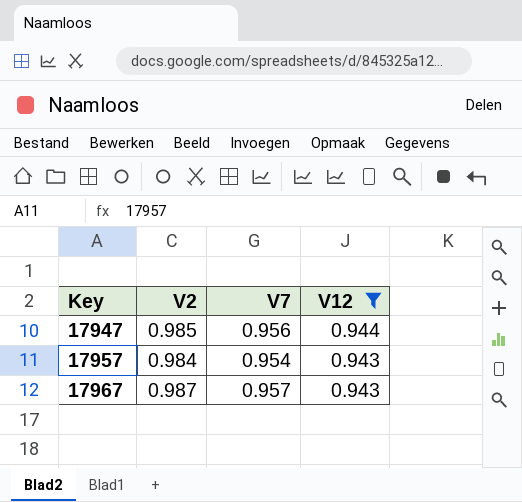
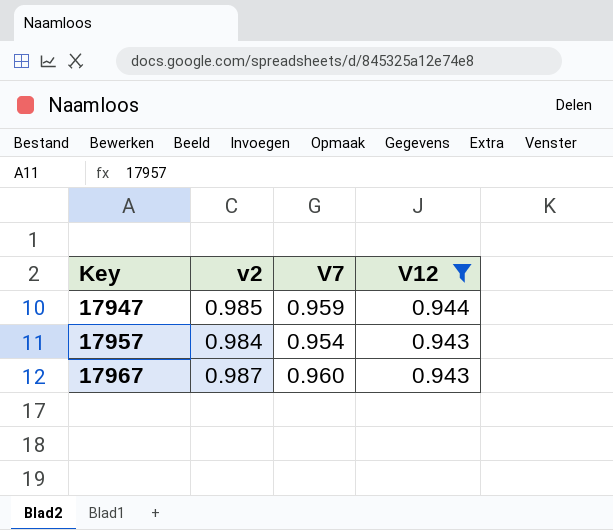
column name: V2 -> v2
17947 | V7: 0.956 -> 0.959
17967 | V7: 0.957 -> 0.960

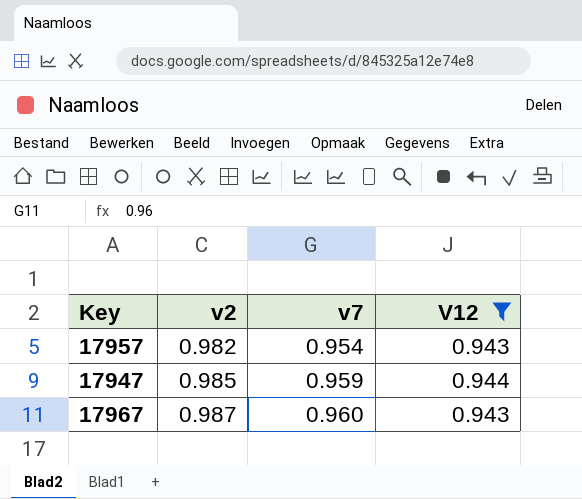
row order: Key ascending -> v2 ascending
column name: V7 -> v7
17957 | v2: 0.984 -> 0.982

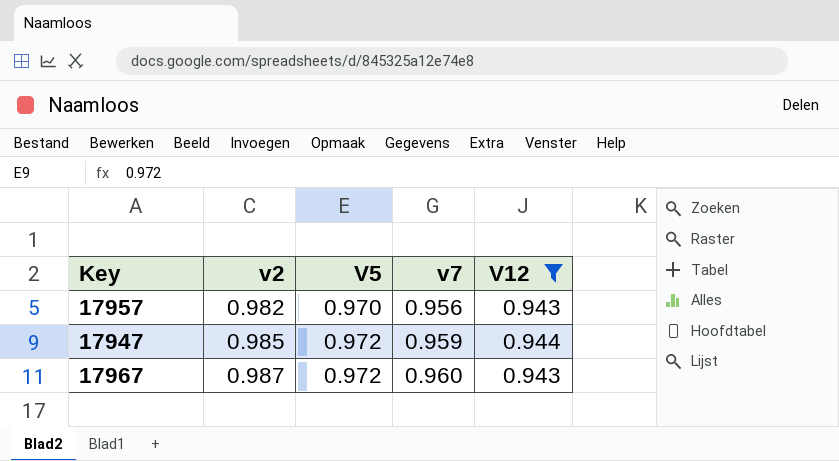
column V5 | position: none -> 3
17957 | v7: 0.954 -> 0.956

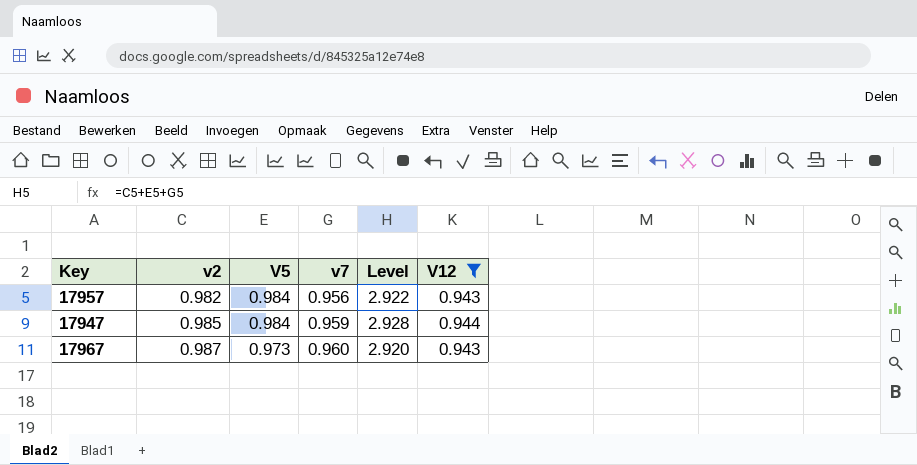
column Level | formula: none -> [v2] + [V5] + [v7]
17957 | V5: 0.970 -> 0.984
17947 | V5: 0.972 -> 0.984
17967 | V5: 0.972 -> 0.973

